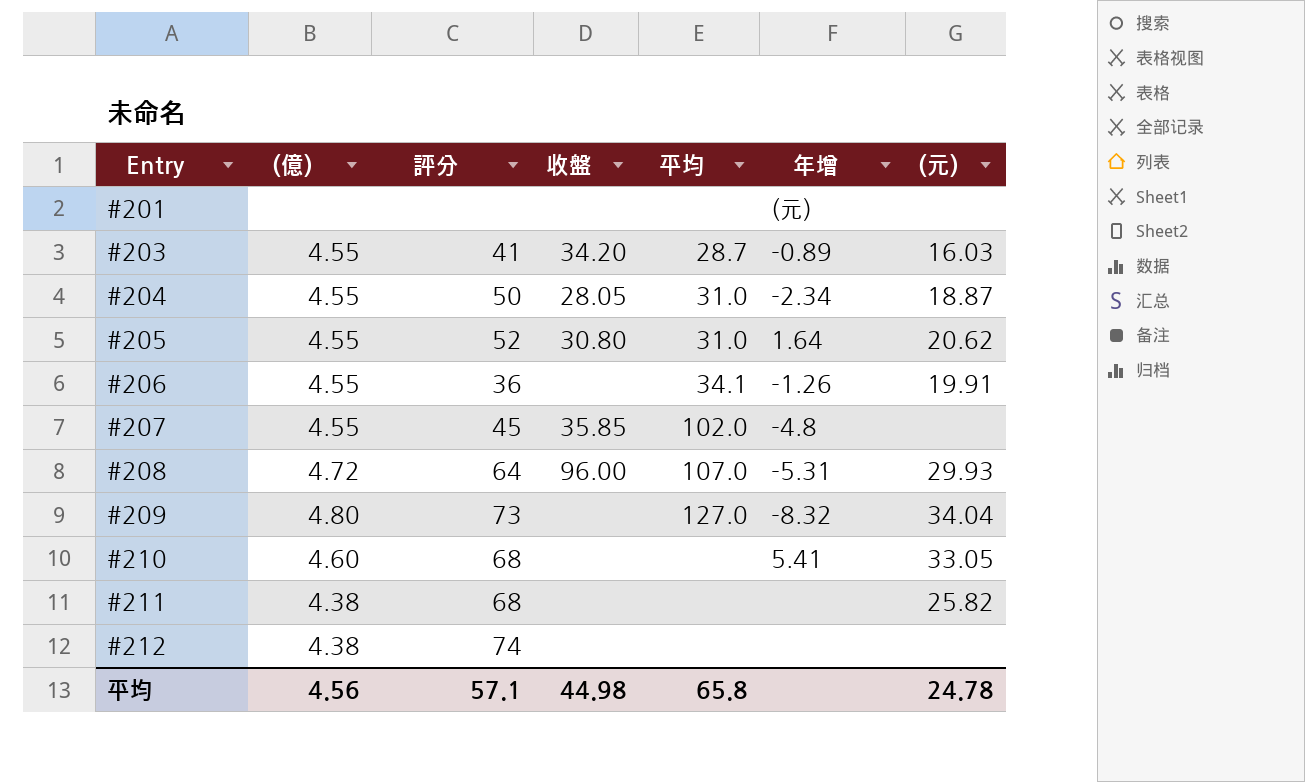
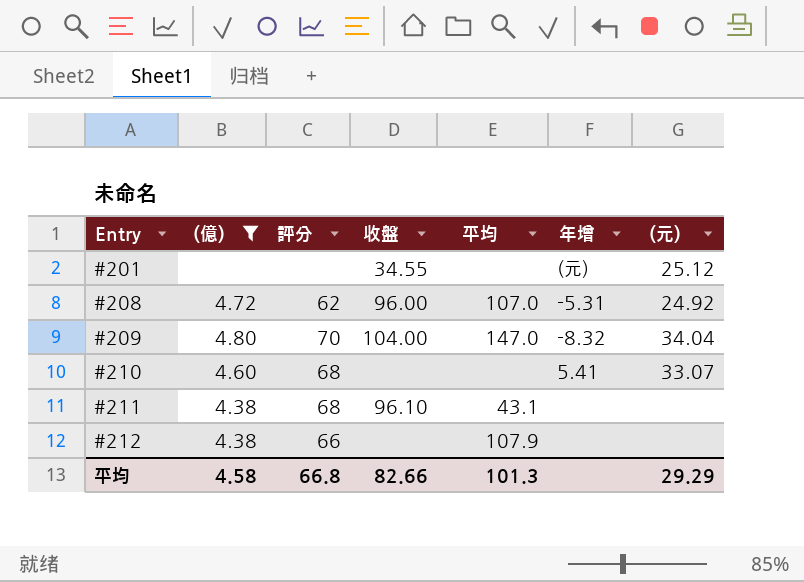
filter: none -> (億) != 4.55
#201 | 收盤: none -> 34.55
#201 | (元): none -> 25.12
#208 | 評分: 64 -> 62
#208 | (元): 29.93 -> 24.92
#209 | 評分: 73 -> 70
#209 | 收盤: none -> 104.00
#209 | 平均: 127.0 -> 147.0
#210 | (元): 33.05 -> 33.07
#211 | 收盤: none -> 96.10
#211 | 平均: none -> 43.1
#211 | (元): 25.82 -> none
#212 | 評分: 74 -> 66
#212 | 平均: none -> 107.9
平均 | (億): 4.56 -> 4.58
平均 | 評分: 57.1 -> 66.8
平均 | 收盤: 44.98 -> 82.66
平均 | 平均: 65.8 -> 101.3
平均 | (元): 24.78 -> 29.29

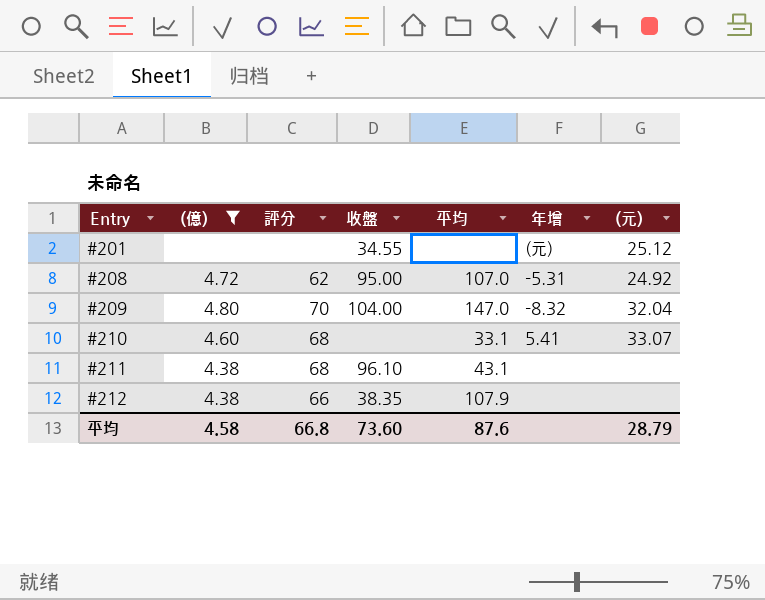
#208 | 收盤: 96.00 -> 95.00
#209 | (元): 34.04 -> 32.04
#210 | 平均: none -> 33.1
#212 | 收盤: none -> 38.35
平均 | 收盤: 82.66 -> 73.60
平均 | 平均: 101.3 -> 87.6
平均 | (元): 29.29 -> 28.79

